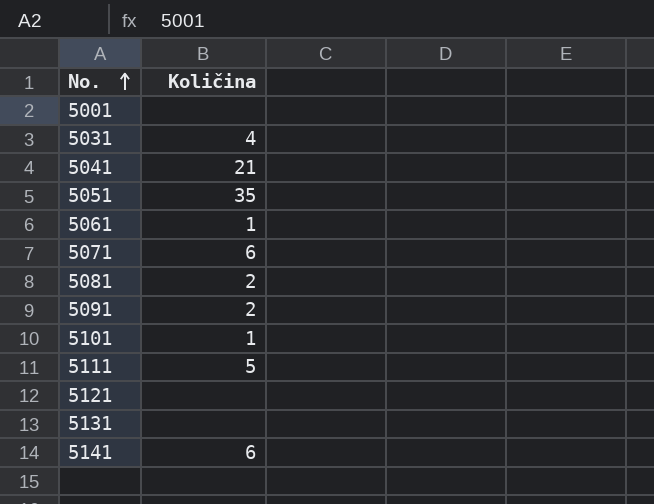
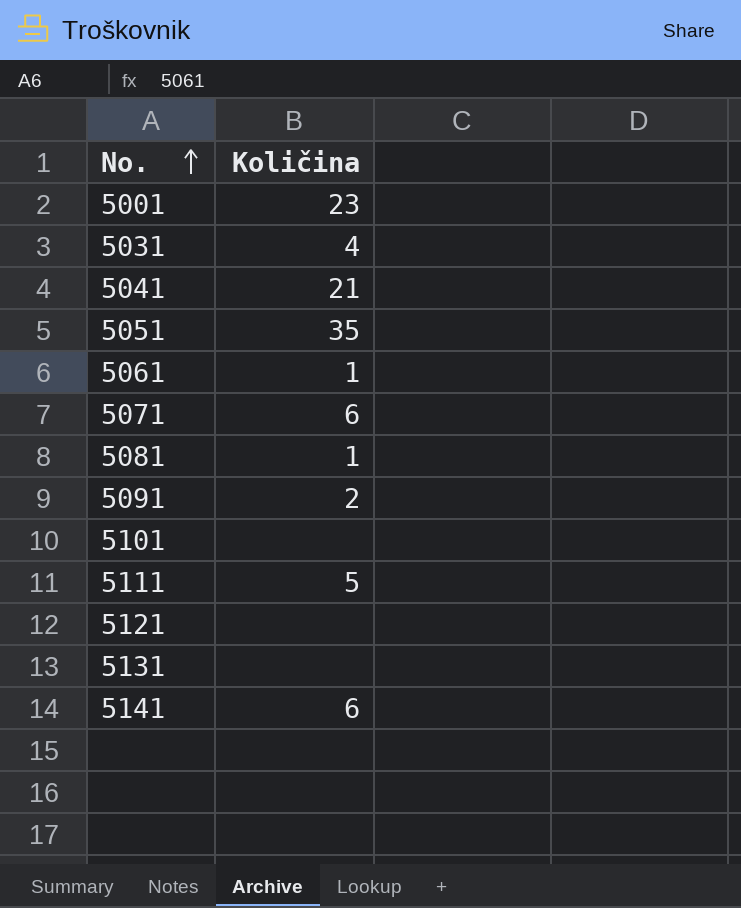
5001 | Količina: none -> 23
5081 | Količina: 2 -> 1
5101 | Količina: 1 -> none

